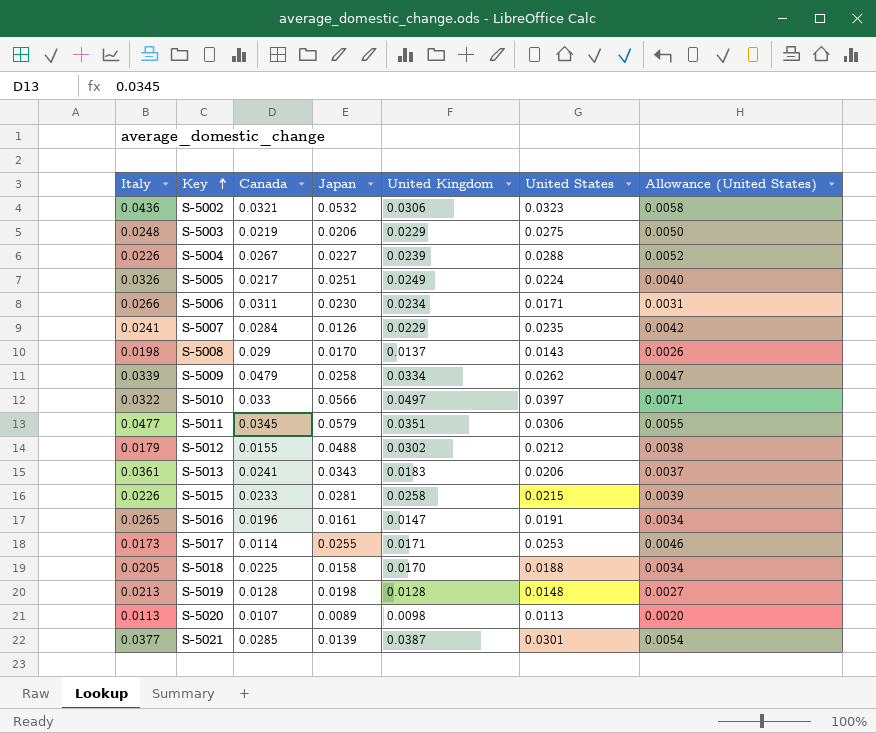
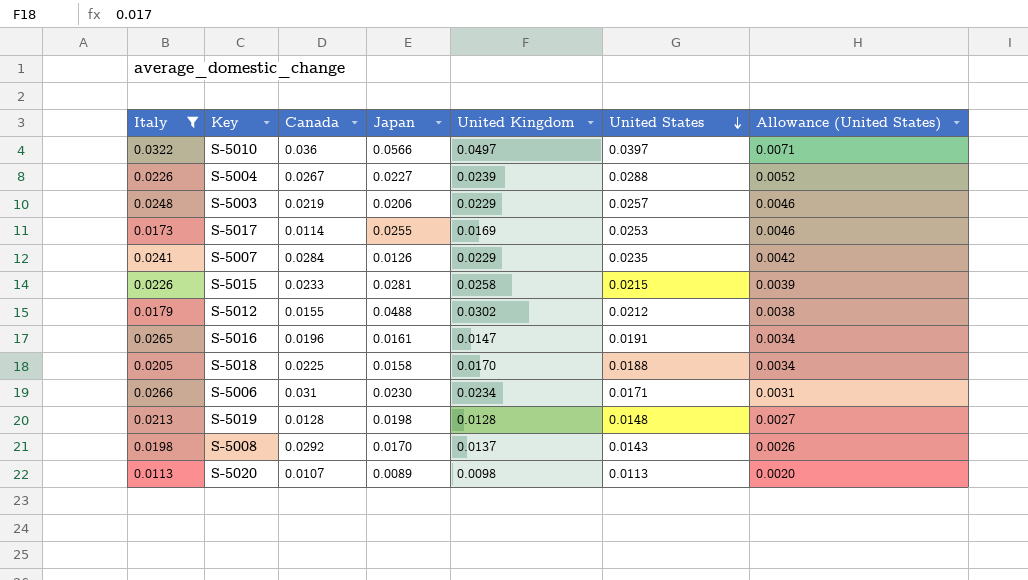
filter: none -> Italy <= 0.0322
row order: Key ascending -> United States descending
S-5010 | Canada: 0.033 -> 0.036
S-5003 | United States: 0.0275 -> 0.0257
S-5003 | Allowance (United States): 0.0050 -> 0.0046
S-5017 | United Kingdom: 0.0171 -> 0.0169
S-5006 | Canada: 0.0311 -> 0.031
S-5008 | Canada: 0.029 -> 0.0292

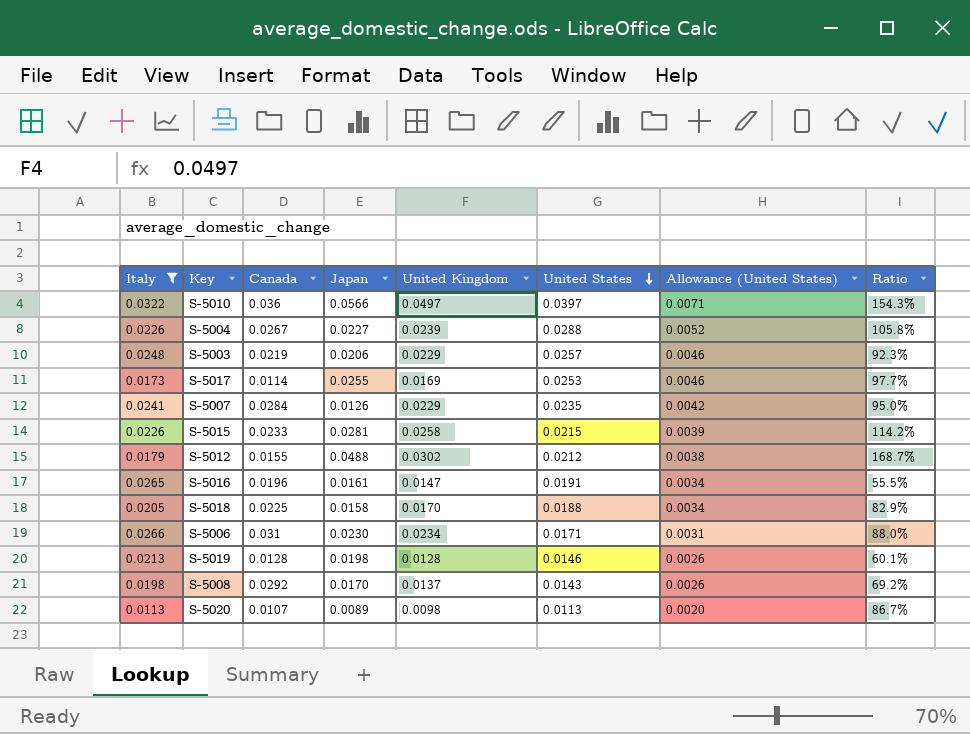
column Ratio | formula: none -> [United Kingdom] / [Italy]
S-5019 | United States: 0.0148 -> 0.0146
S-5019 | Allowance (United States): 0.0027 -> 0.0026

